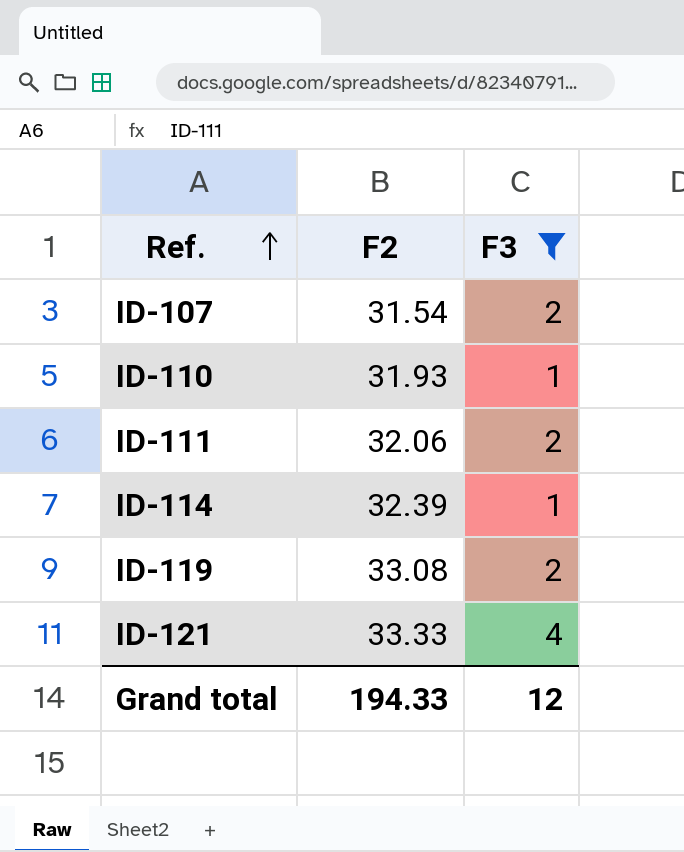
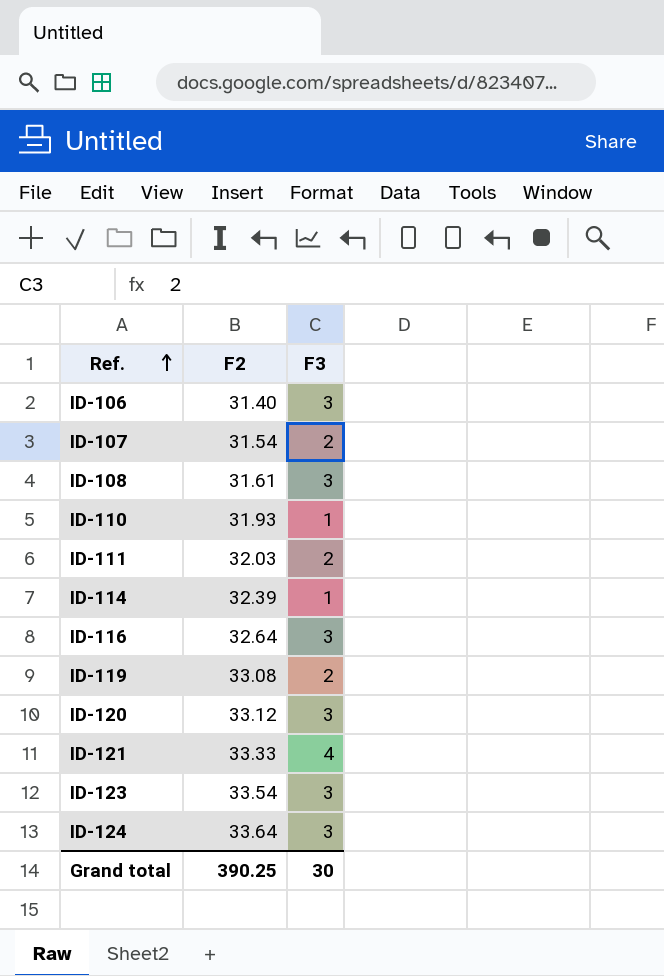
filter: F3 != 3 -> none
ID-111 | F2: 32.06 -> 32.03
Grand total | F2: 194.33 -> 390.25
Grand total | F3: 12 -> 30

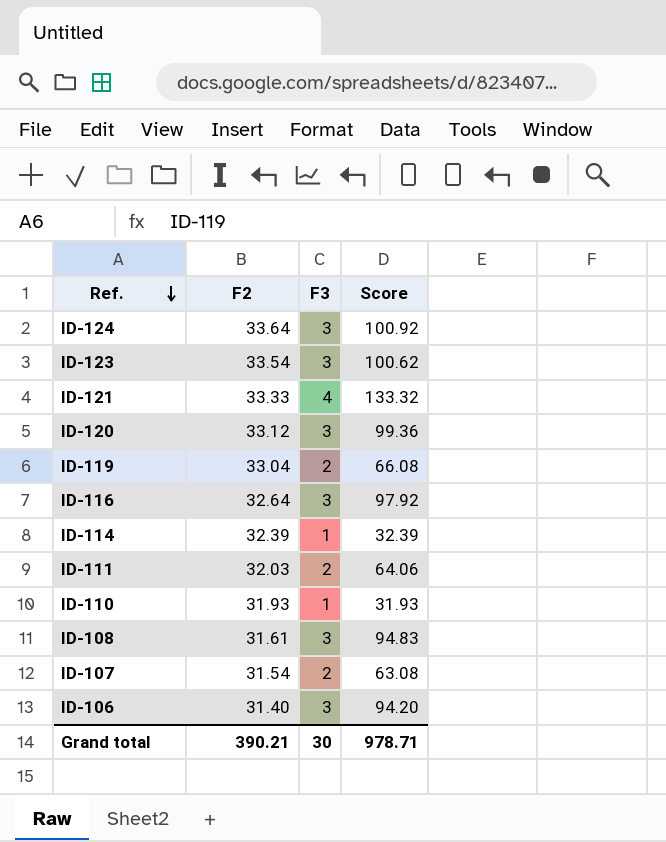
row order: Ref. ascending -> Ref. descending
column Score | formula: none -> [F2] * [F3]
ID-119 | F2: 33.08 -> 33.04
Grand total | F2: 390.25 -> 390.21

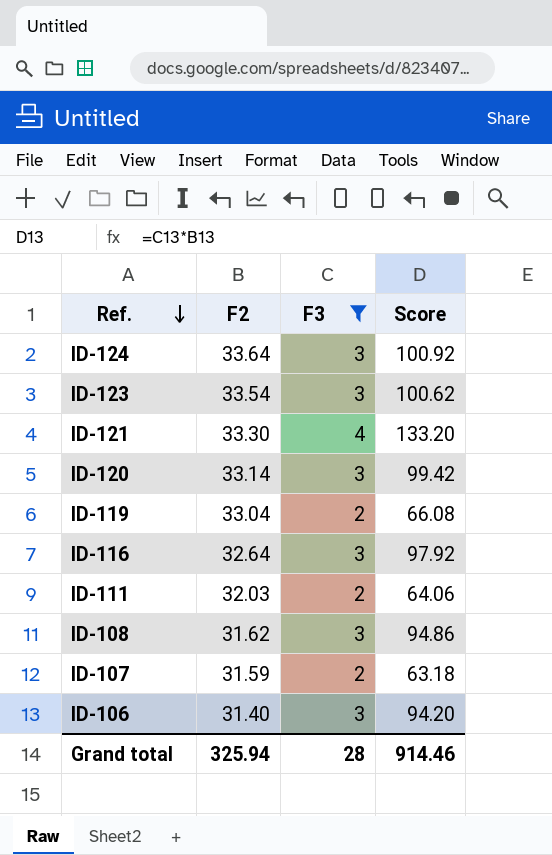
filter: none -> F3 != 1
ID-121 | F2: 33.33 -> 33.30
ID-121 | Score: 133.32 -> 133.20
ID-120 | F2: 33.12 -> 33.14
ID-120 | Score: 99.36 -> 99.42
ID-108 | F2: 31.61 -> 31.62
ID-108 | Score: 94.83 -> 94.86
ID-107 | F2: 31.54 -> 31.59
ID-107 | Score: 63.08 -> 63.18
Grand total | F2: 390.21 -> 325.94
Grand total | F3: 30 -> 28
Grand total | Score: 978.71 -> 914.46

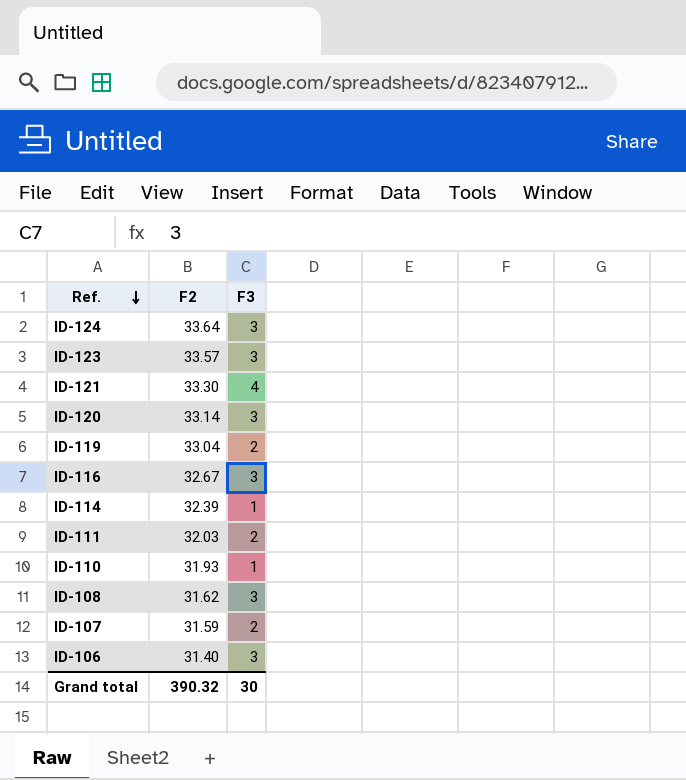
filter: F3 != 1 -> none
column Score | formula: [F2] * [F3] -> none
ID-123 | F2: 33.54 -> 33.57
ID-116 | F2: 32.64 -> 32.67
Grand total | F2: 325.94 -> 390.32
Grand total | F3: 28 -> 30

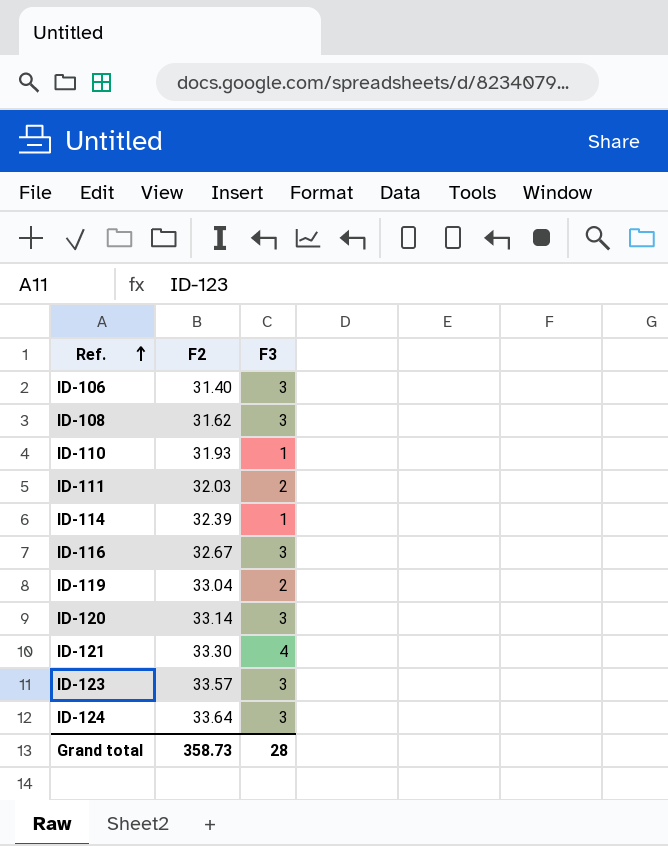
row order: Ref. descending -> Ref. ascending
row ID-107: 31.59 | 2 -> none
Grand total | F2: 390.32 -> 358.73
Grand total | F3: 30 -> 28

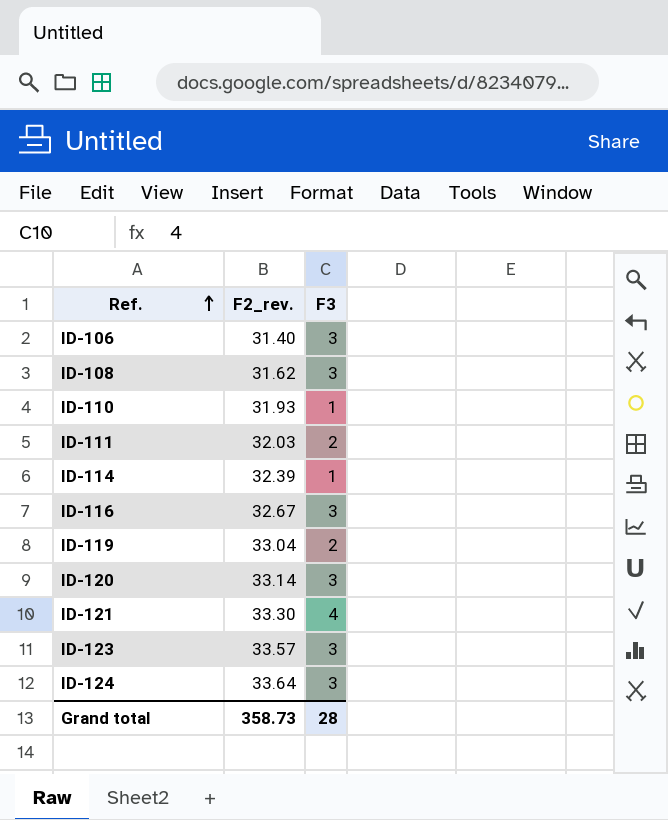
column name: F2 -> F2_rev.

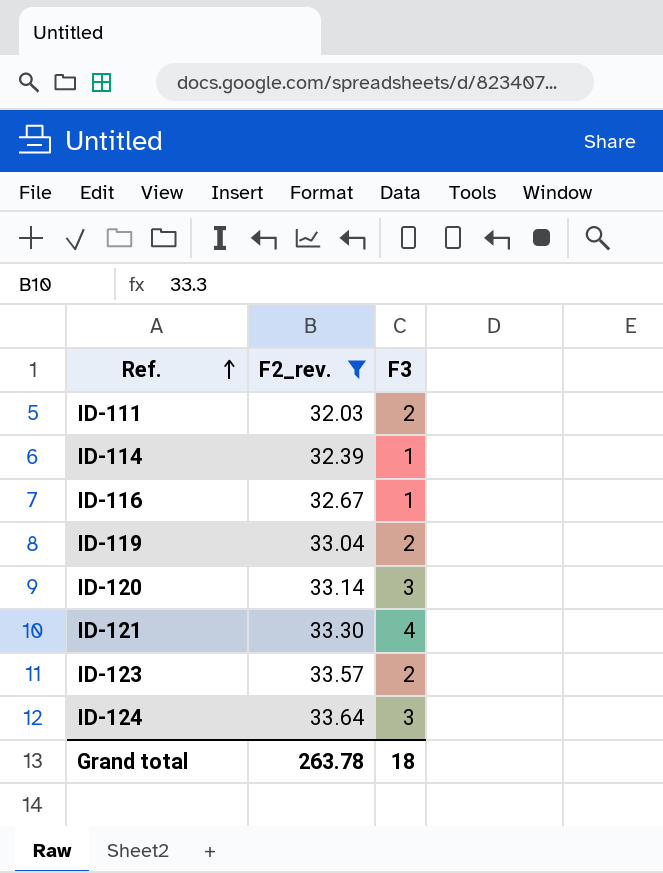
filter: none -> F2_rev. >= 32.03
ID-116 | F3: 3 -> 1
ID-123 | F3: 3 -> 2
Grand total | F2_rev.: 358.73 -> 263.78
Grand total | F3: 28 -> 18

